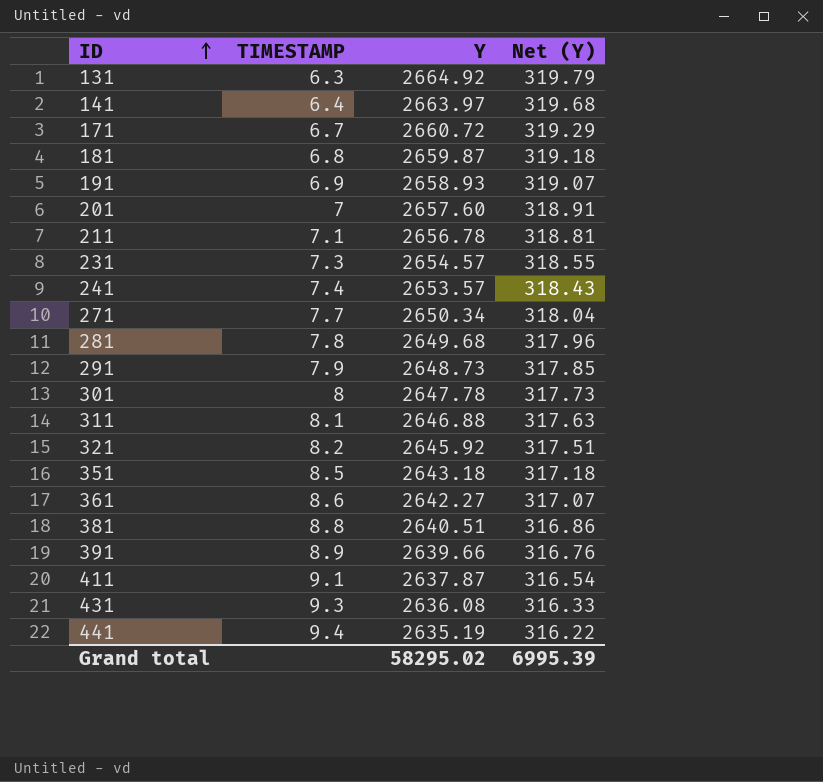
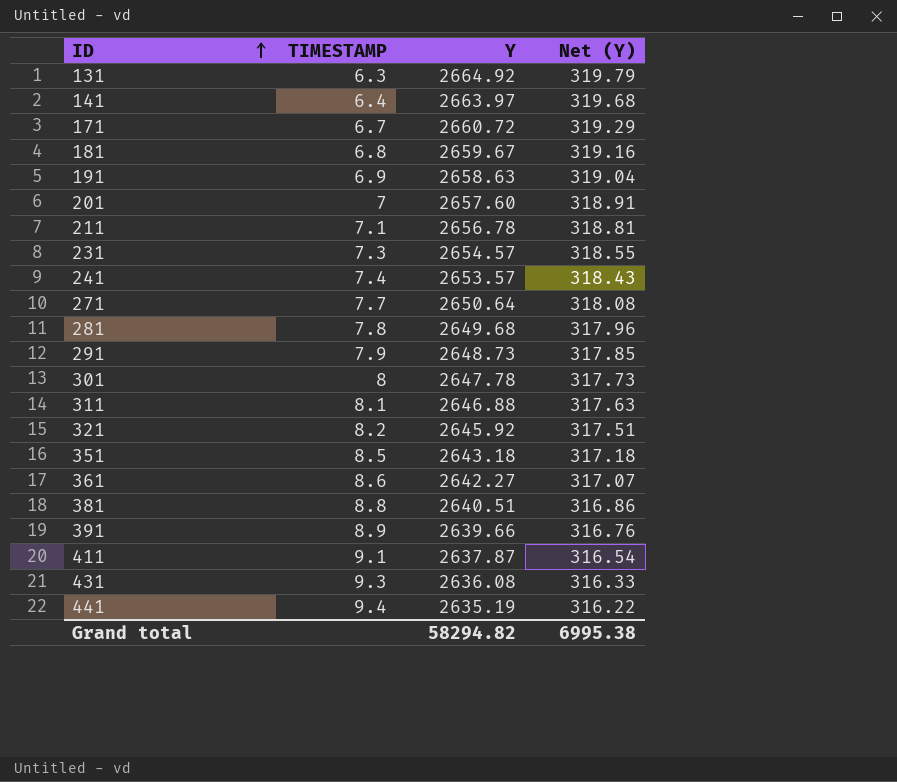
181 | Y: 2659.87 -> 2659.67
181 | Net (Y): 319.18 -> 319.16
191 | Y: 2658.93 -> 2658.63
191 | Net (Y): 319.07 -> 319.04
271 | Y: 2650.34 -> 2650.64
271 | Net (Y): 318.04 -> 318.08
Grand total | Y: 58295.02 -> 58294.82
Grand total | Net (Y): 6995.39 -> 6995.38

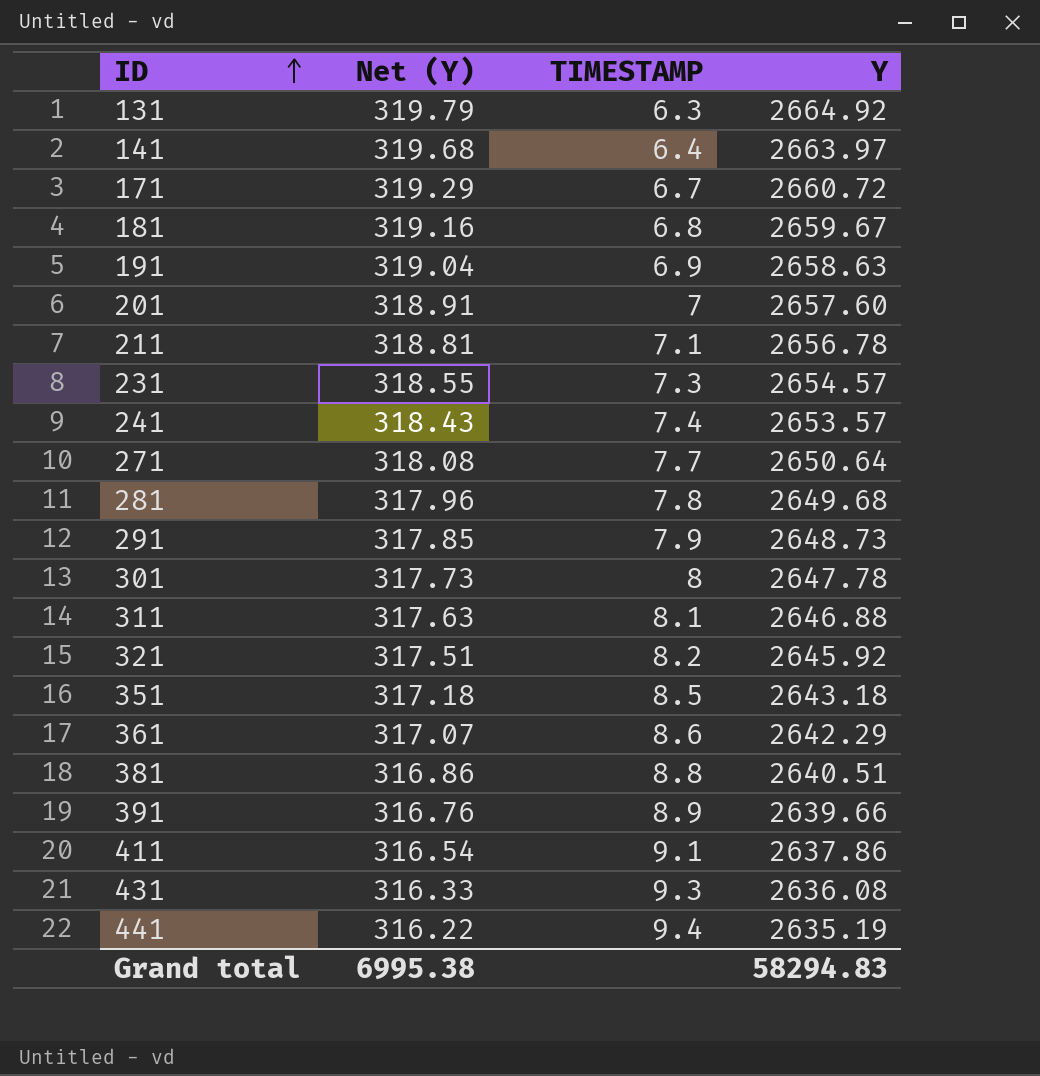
column Net (Y) | position: 4 -> 2
361 | Y: 2642.27 -> 2642.29
411 | Y: 2637.87 -> 2637.86
Grand total | Y: 58294.82 -> 58294.83

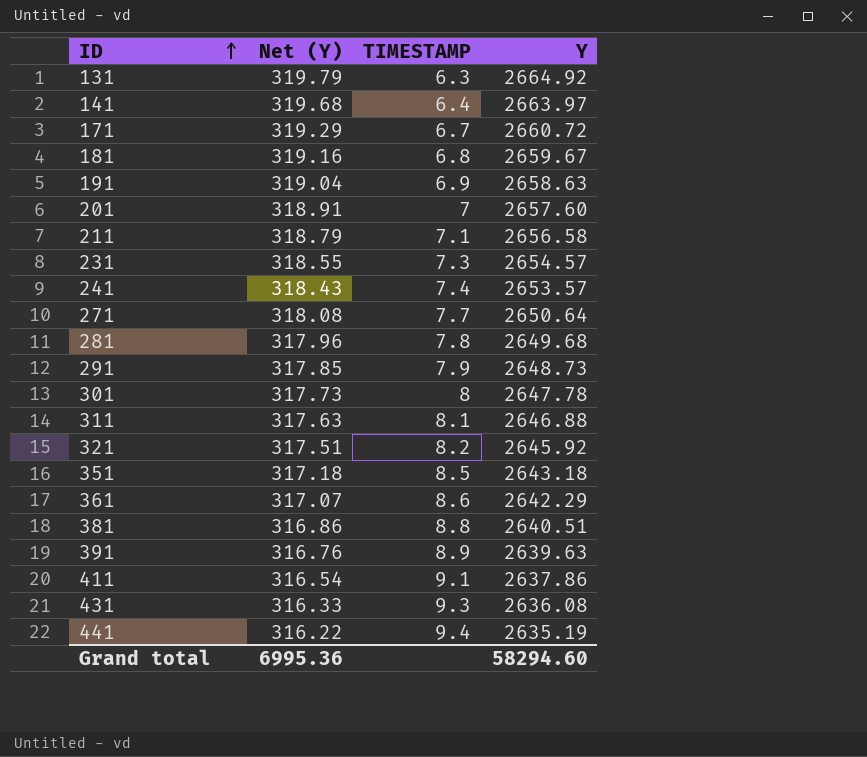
211 | Net (Y): 318.81 -> 318.79
211 | Y: 2656.78 -> 2656.58
391 | Y: 2639.66 -> 2639.63
Grand total | Net (Y): 6995.38 -> 6995.36
Grand total | Y: 58294.83 -> 58294.60

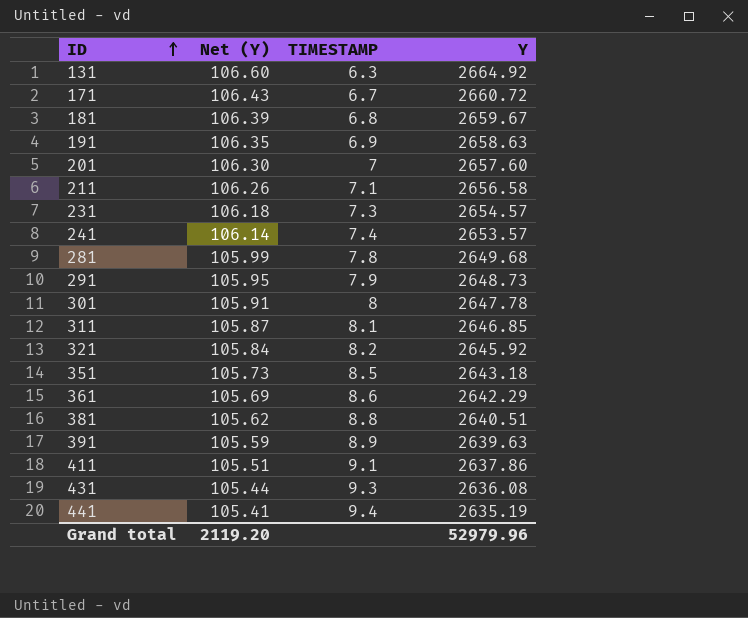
column Net (Y) | formula: [Y] * 0.12 -> [Y] * 0.04
row 141: 319.68 | 6.4 | 2663.97 -> none
row 271: 318.08 | 7.7 | 2650.64 -> none
311 | Y: 2646.88 -> 2646.85
Grand total | Net (Y): 6995.36 -> 2119.20
Grand total | Y: 58294.60 -> 52979.96

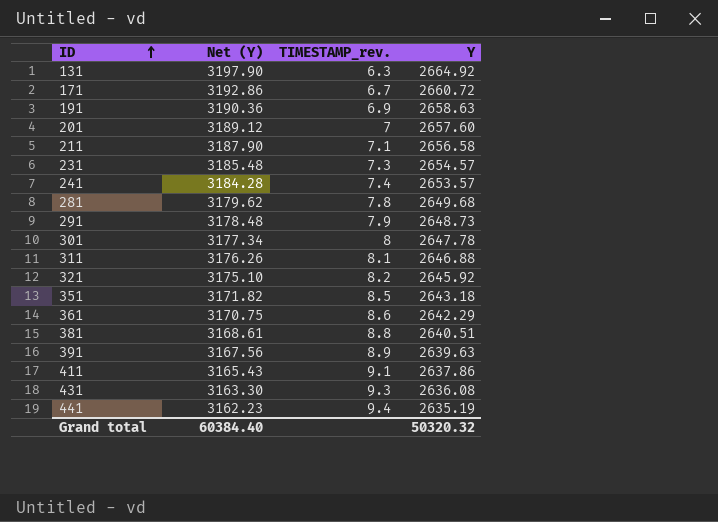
column Net (Y) | formula: [Y] * 0.04 -> [Y] * 1.2
column name: TIMESTAMP -> TIMESTAMP_rev.
row 181: 106.39 | 6.8 | 2659.67 -> none
311 | Y: 2646.85 -> 2646.88
Grand total | Net (Y): 2119.20 -> 60384.40
Grand total | Y: 52979.96 -> 50320.32

